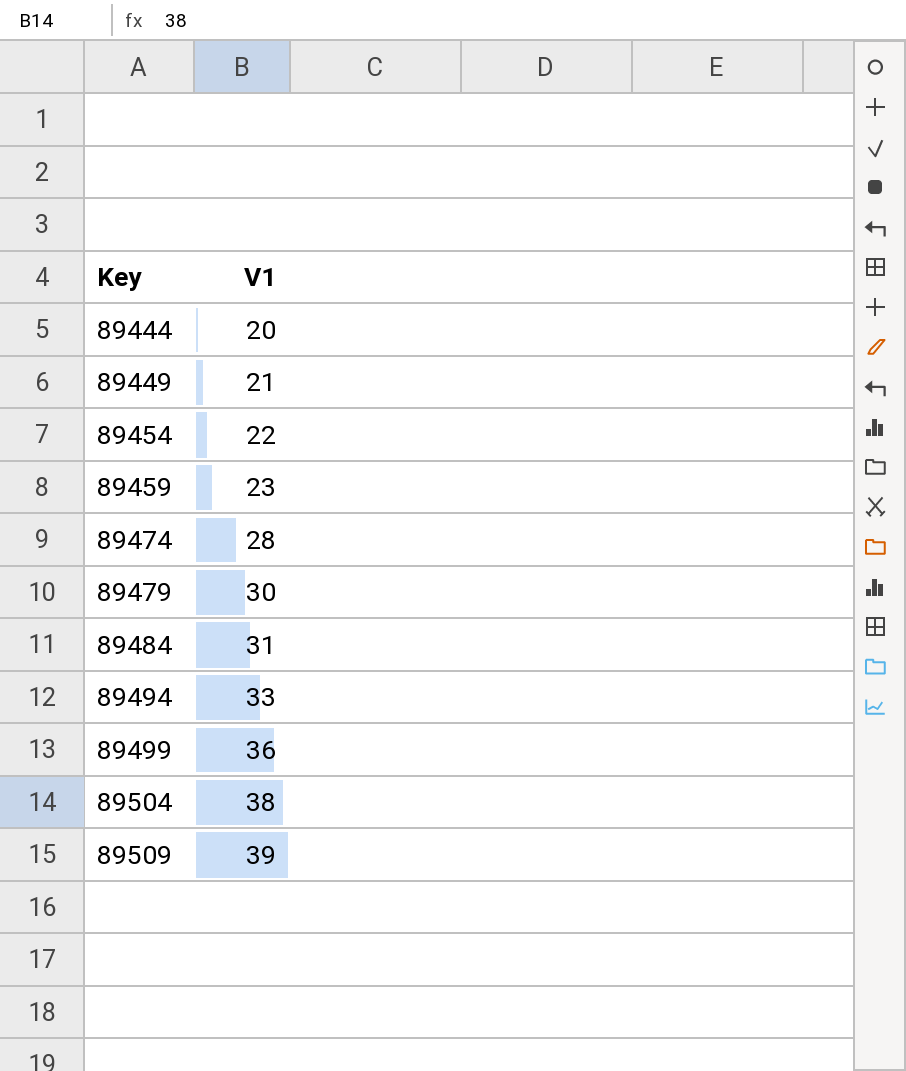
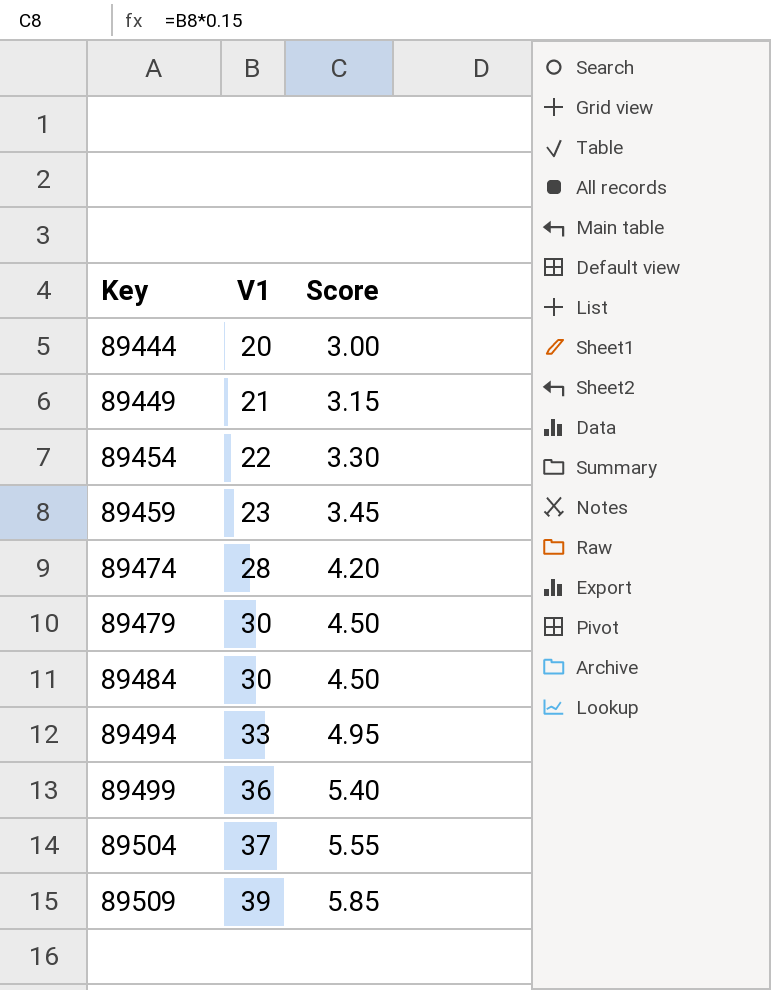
column Score | formula: none -> [V1] * 0.15
89484 | V1: 31 -> 30
89504 | V1: 38 -> 37

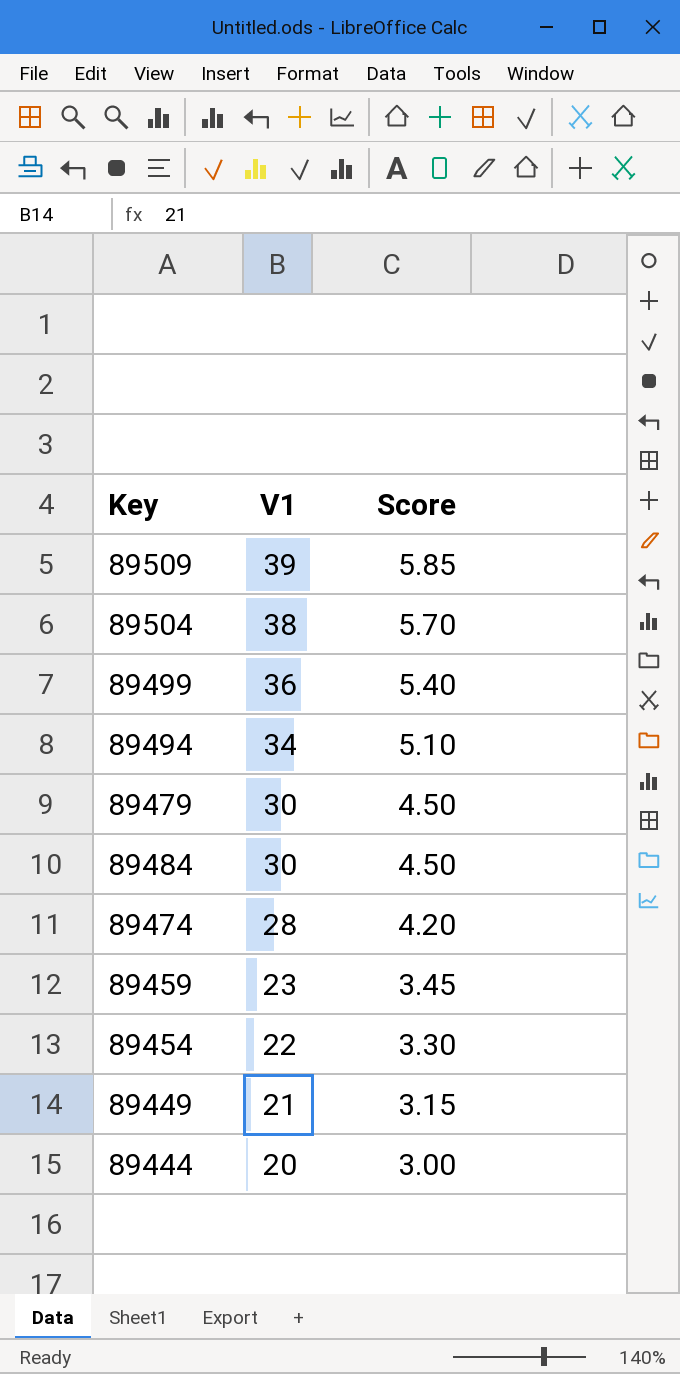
row order: Key ascending -> V1 descending
89504 | V1: 37 -> 38
89504 | Score: 5.55 -> 5.70
89494 | V1: 33 -> 34
89494 | Score: 4.95 -> 5.10

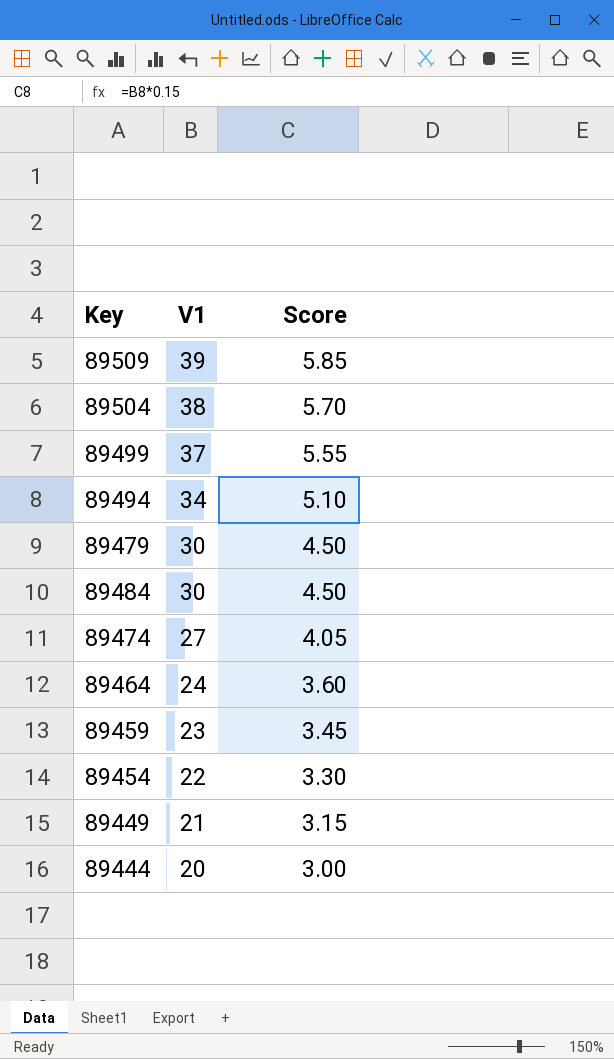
89499 | V1: 36 -> 37
89499 | Score: 5.40 -> 5.55
89474 | V1: 28 -> 27
89474 | Score: 4.20 -> 4.05
row 89464: none -> 24 | 3.60

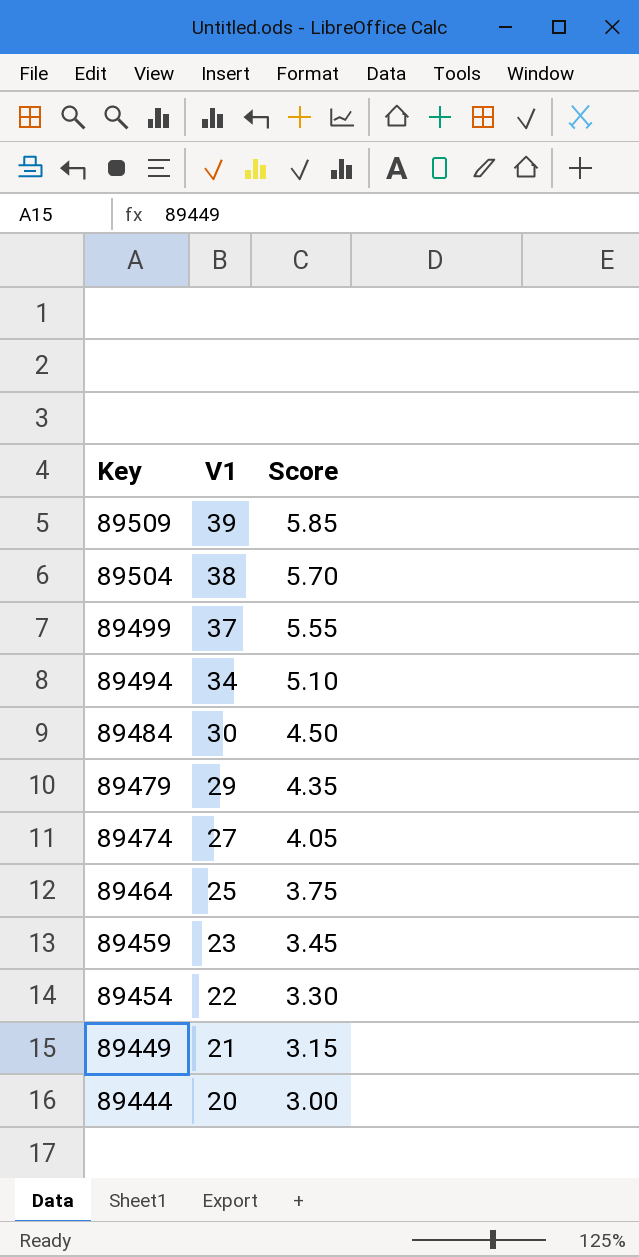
row order: V1 descending -> Key descending
89479 | V1: 30 -> 29
89479 | Score: 4.50 -> 4.35
89464 | V1: 24 -> 25
89464 | Score: 3.60 -> 3.75

